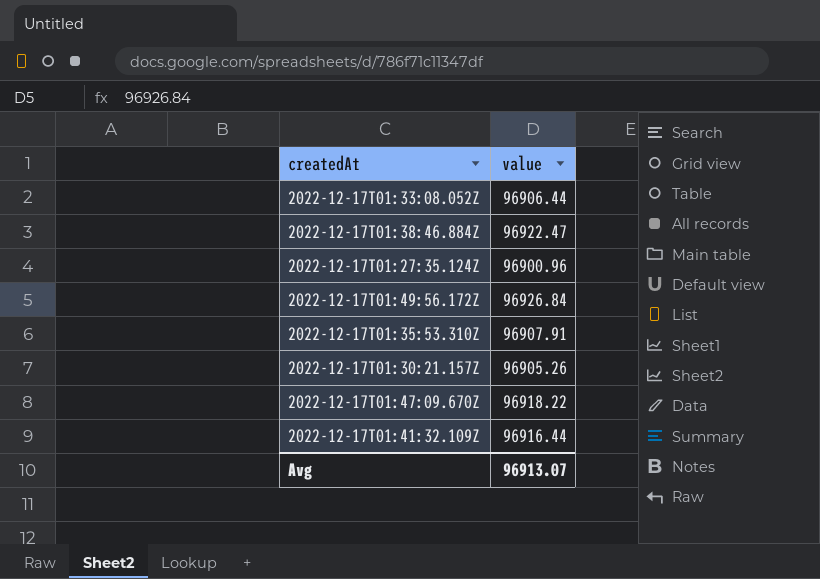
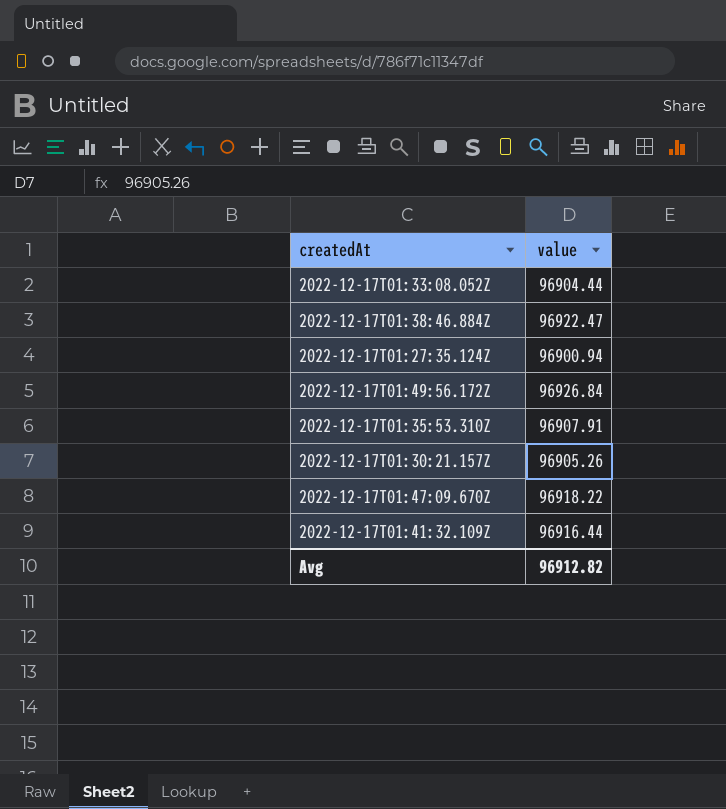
2022-12-17T01:33:08.052Z | value: 96906.44 -> 96904.44
2022-12-17T01:27:35.124Z | value: 96900.96 -> 96900.94
Avg | value: 96913.07 -> 96912.82

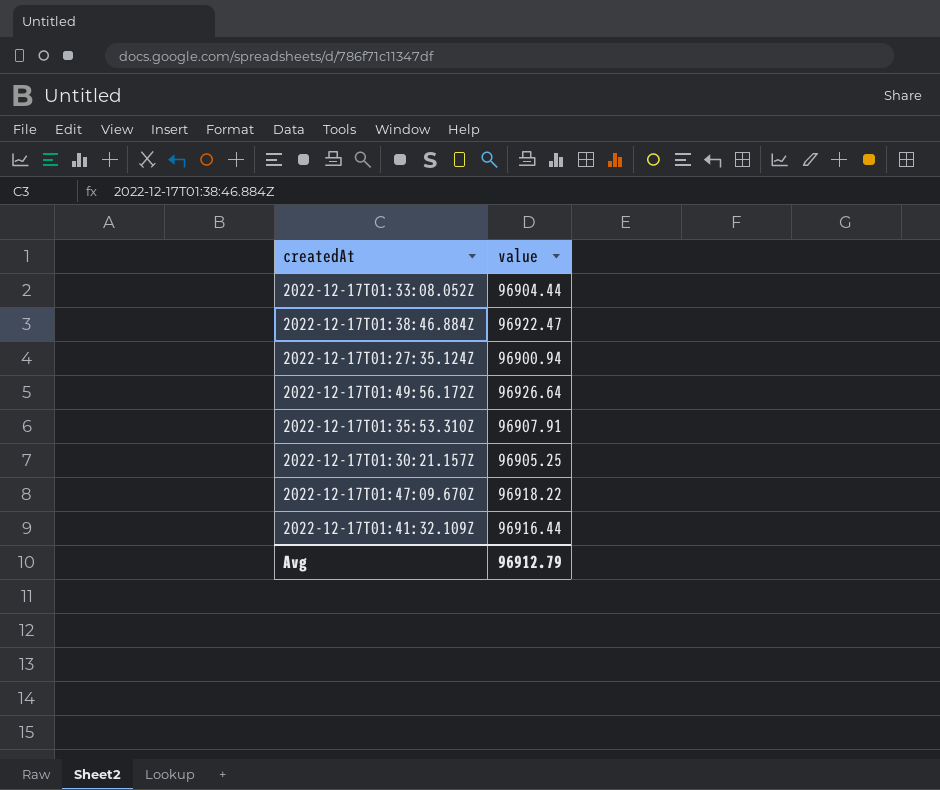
2022-12-17T01:49:56.172Z | value: 96926.84 -> 96926.64
2022-12-17T01:30:21.157Z | value: 96905.26 -> 96905.25
Avg | value: 96912.82 -> 96912.79

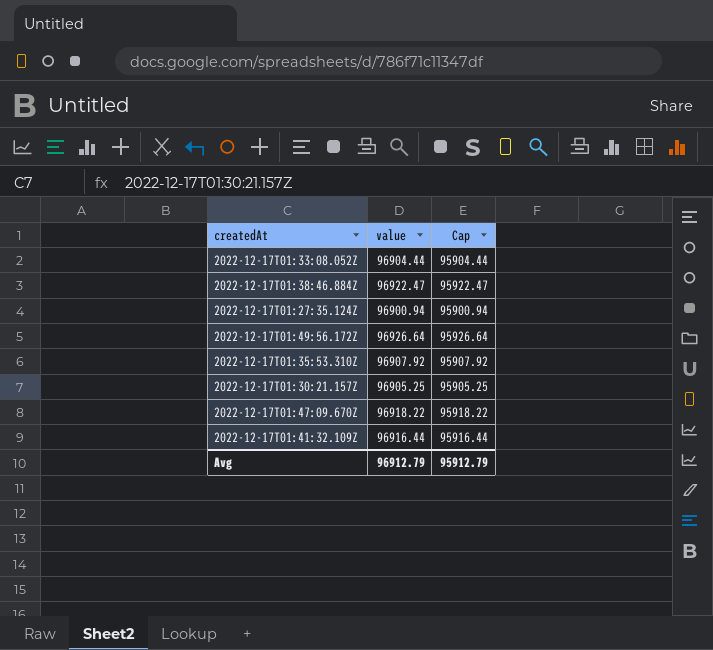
column Cap | formula: none -> [value] - 1000
2022-12-17T01:35:53.310Z | value: 96907.91 -> 96907.92

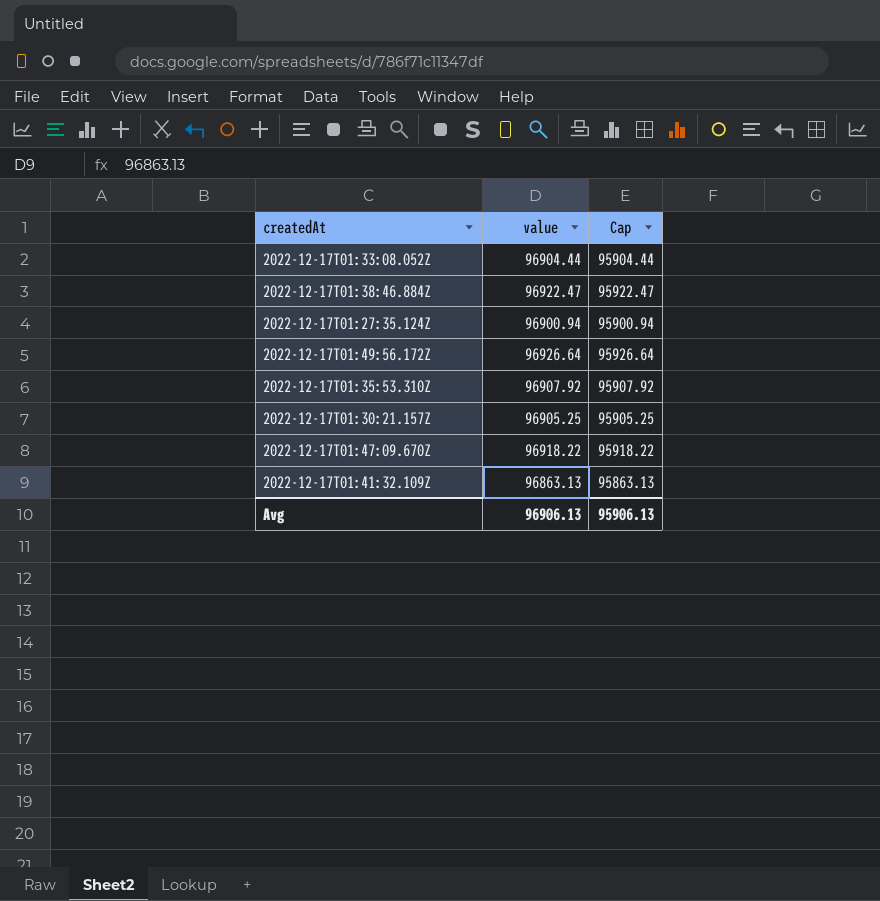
2022-12-17T01:41:32.109Z | value: 96916.44 -> 96863.13
2022-12-17T01:41:32.109Z | Cap: 95916.44 -> 95863.13
Avg | value: 96912.79 -> 96906.13
Avg | Cap: 95912.79 -> 95906.13

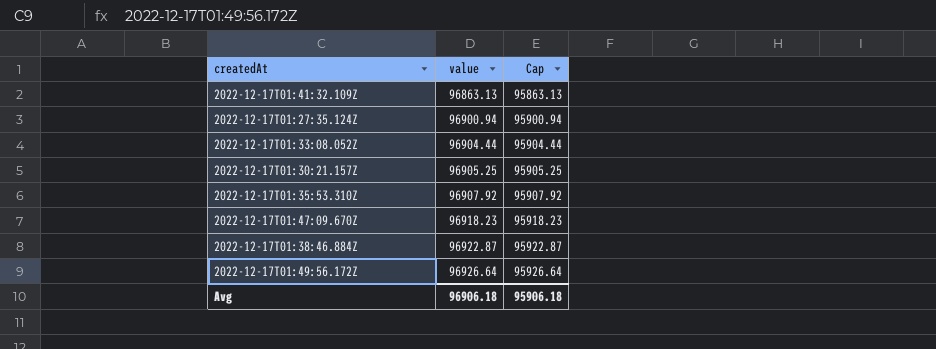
row order: none -> value ascending
2022-12-17T01:47:09.670Z | value: 96918.22 -> 96918.23
2022-12-17T01:47:09.670Z | Cap: 95918.22 -> 95918.23
2022-12-17T01:38:46.884Z | value: 96922.47 -> 96922.87
2022-12-17T01:38:46.884Z | Cap: 95922.47 -> 95922.87
Avg | value: 96906.13 -> 96906.18
Avg | Cap: 95906.13 -> 95906.18

